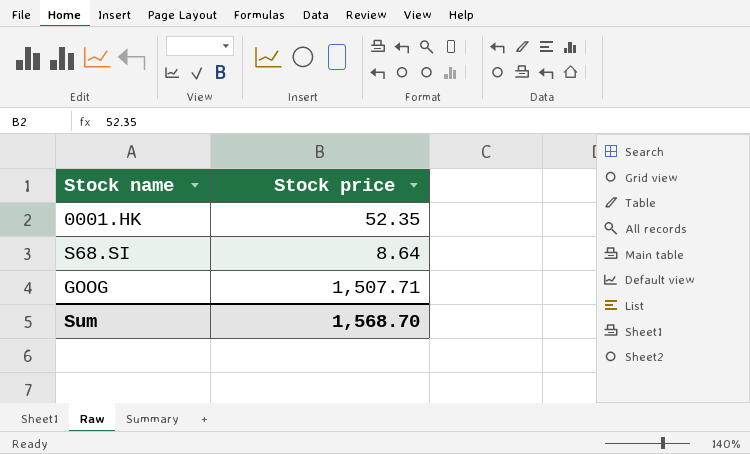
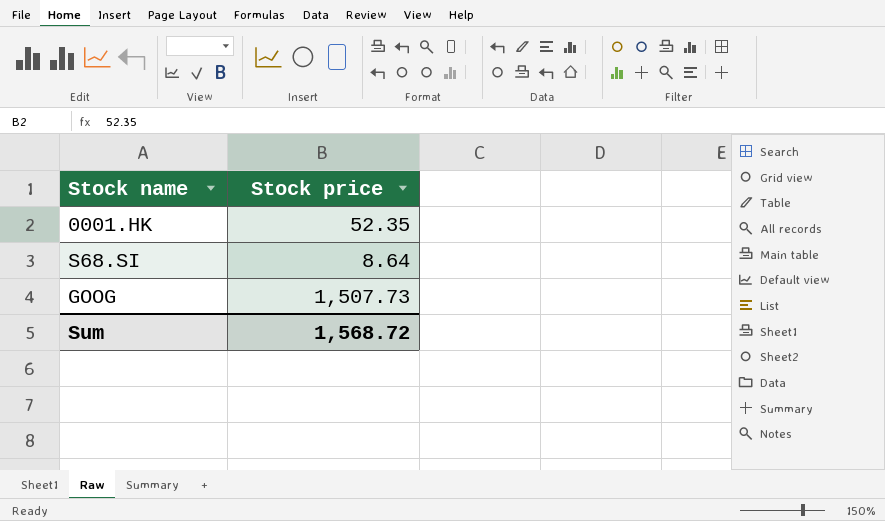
GOOG | Stock price: 1,507.71 -> 1,507.73
Sum | Stock price: 1,568.70 -> 1,568.72

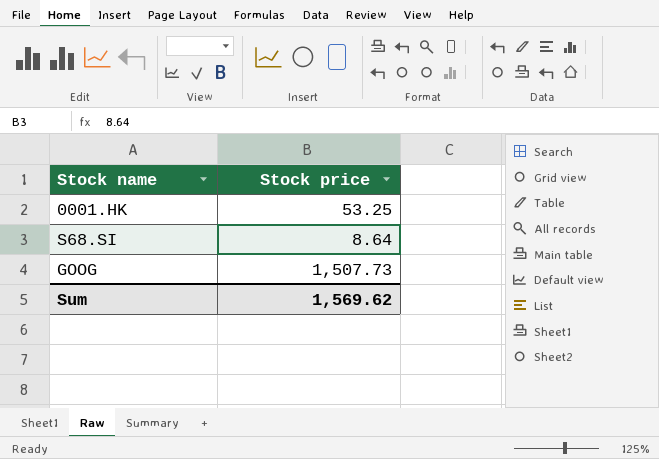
0001.HK | Stock price: 52.35 -> 53.25
Sum | Stock price: 1,568.72 -> 1,569.62

